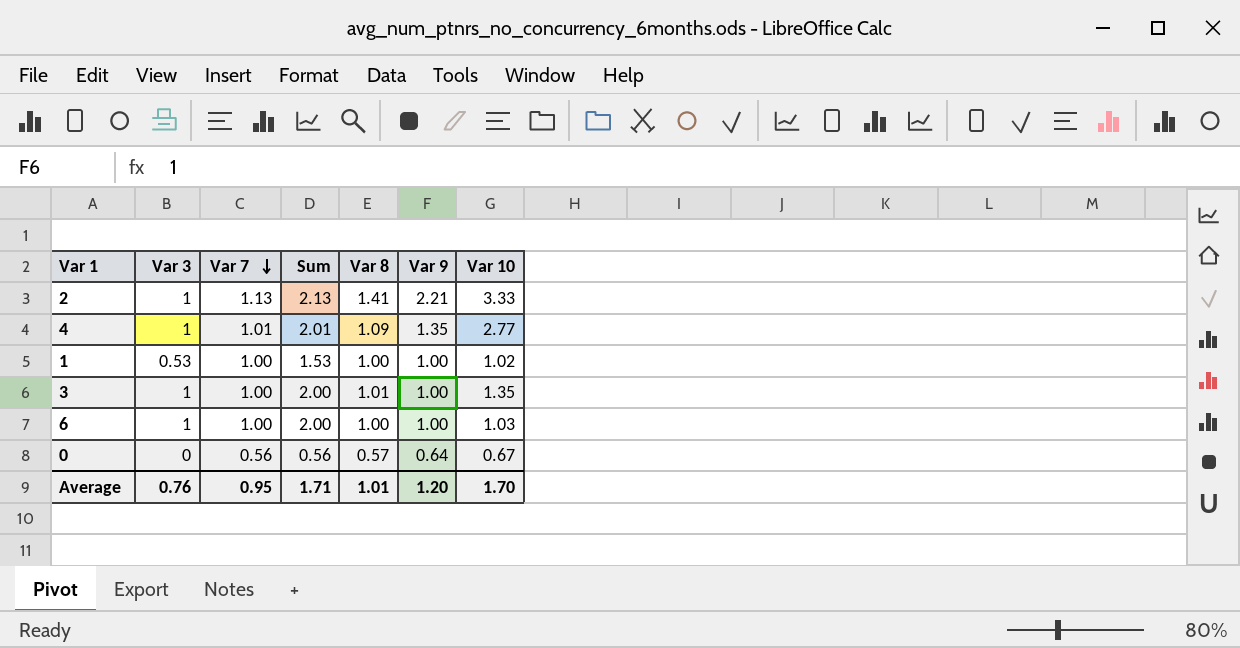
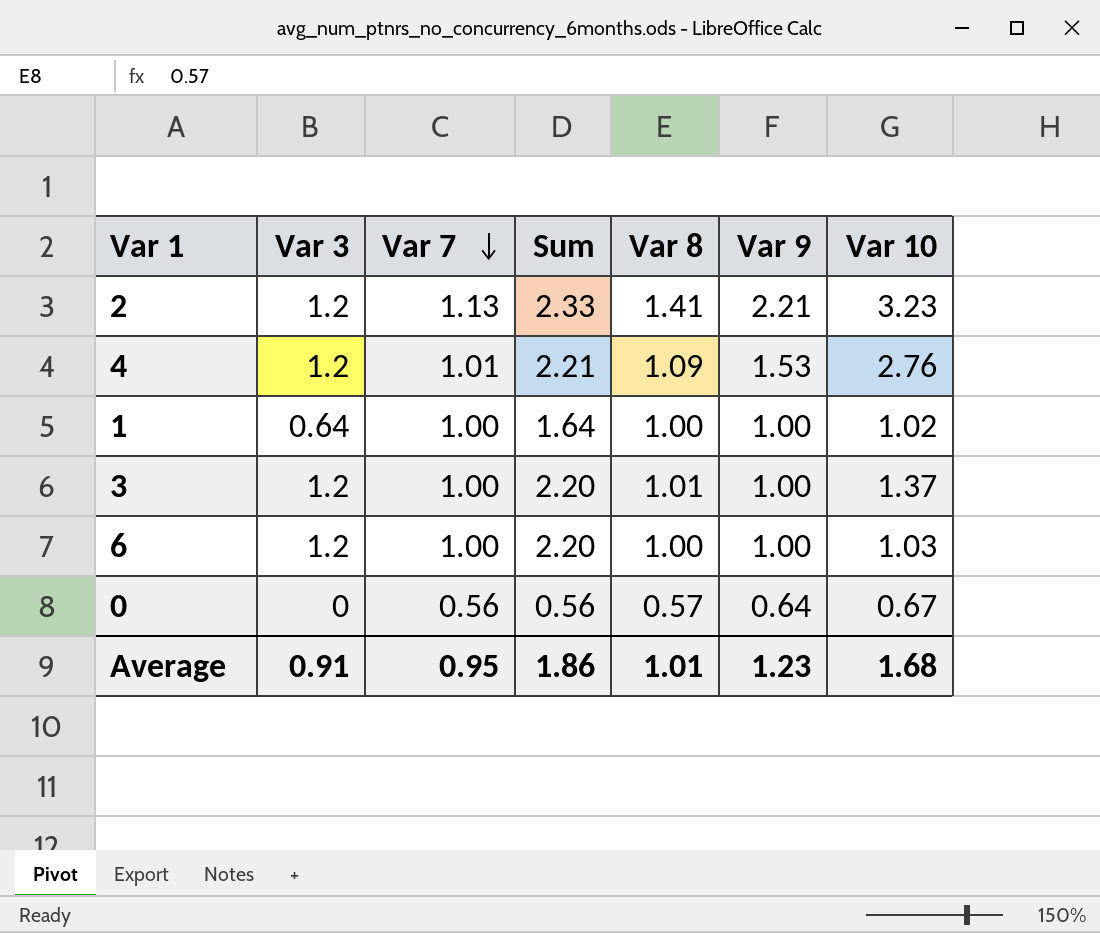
2 | Var 3: 1 -> 1.2
2 | Sum: 2.13 -> 2.33
2 | Var 10: 3.33 -> 3.23
4 | Var 3: 1 -> 1.2
4 | Sum: 2.01 -> 2.21
4 | Var 9: 1.35 -> 1.53
4 | Var 10: 2.77 -> 2.76
1 | Var 3: 0.53 -> 0.64
1 | Sum: 1.53 -> 1.64
3 | Var 3: 1 -> 1.2
3 | Sum: 2.00 -> 2.20
3 | Var 10: 1.35 -> 1.37
6 | Var 3: 1 -> 1.2
6 | Sum: 2.00 -> 2.20
Average | Var 3: 0.76 -> 0.91
Average | Sum: 1.71 -> 1.86
Average | Var 9: 1.20 -> 1.23
Average | Var 10: 1.70 -> 1.68

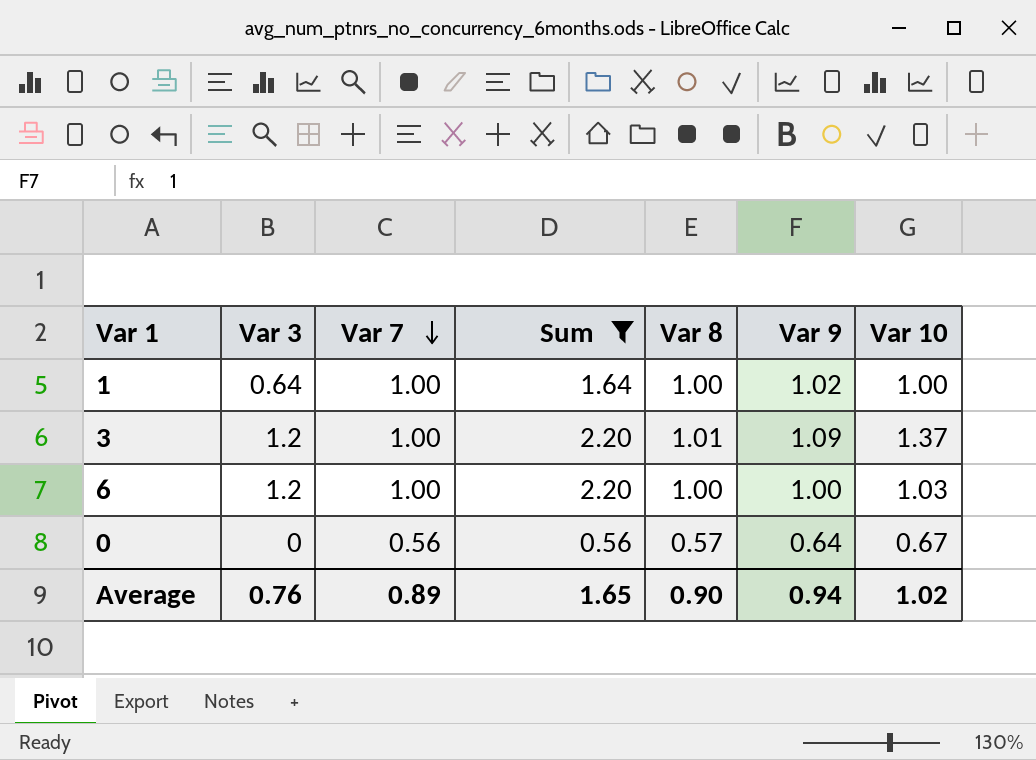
filter: none -> Sum <= 2.20
1 | Var 9: 1.00 -> 1.02
1 | Var 10: 1.02 -> 1.00
3 | Var 9: 1.00 -> 1.09
Average | Var 3: 0.91 -> 0.76
Average | Var 7: 0.95 -> 0.89
Average | Sum: 1.86 -> 1.65
Average | Var 8: 1.01 -> 0.90
Average | Var 9: 1.23 -> 0.94
Average | Var 10: 1.68 -> 1.02

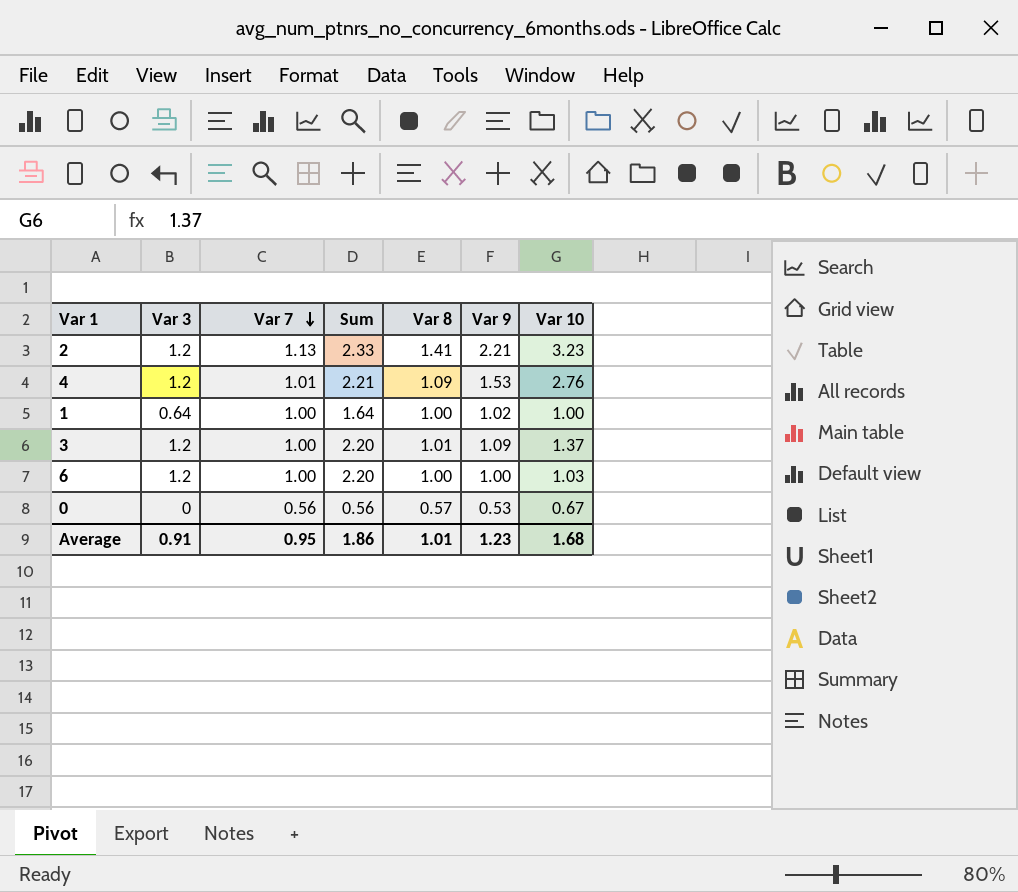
filter: Sum <= 2.20 -> none
0 | Var 9: 0.64 -> 0.53
Average | Var 3: 0.76 -> 0.91
Average | Var 7: 0.89 -> 0.95
Average | Sum: 1.65 -> 1.86
Average | Var 8: 0.90 -> 1.01
Average | Var 9: 0.94 -> 1.23
Average | Var 10: 1.02 -> 1.68

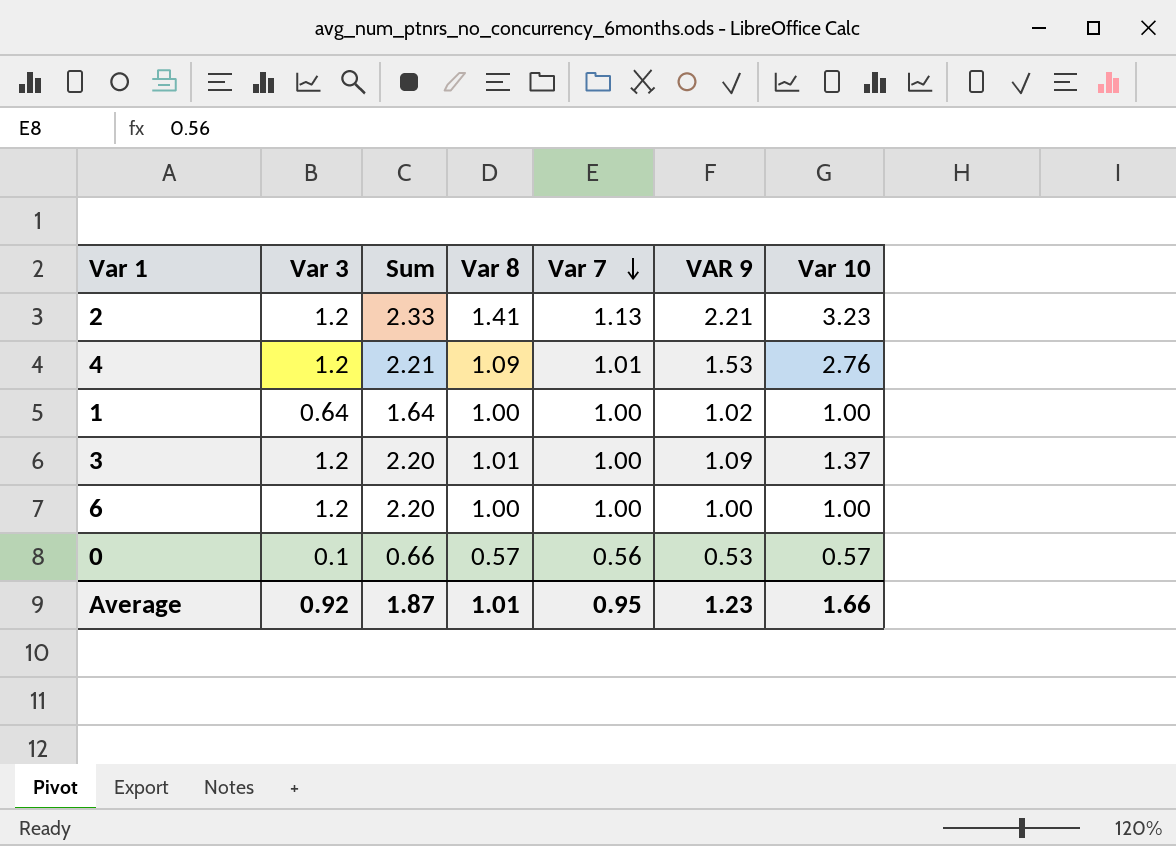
column Var 7 | position: 3 -> 5
column name: Var 9 -> VAR 9
6 | Var 10: 1.03 -> 1.00
0 | Var 3: 0 -> 0.1
0 | Sum: 0.56 -> 0.66
0 | Var 10: 0.67 -> 0.57
Average | Var 3: 0.91 -> 0.92
Average | Sum: 1.86 -> 1.87
Average | Var 10: 1.68 -> 1.66

